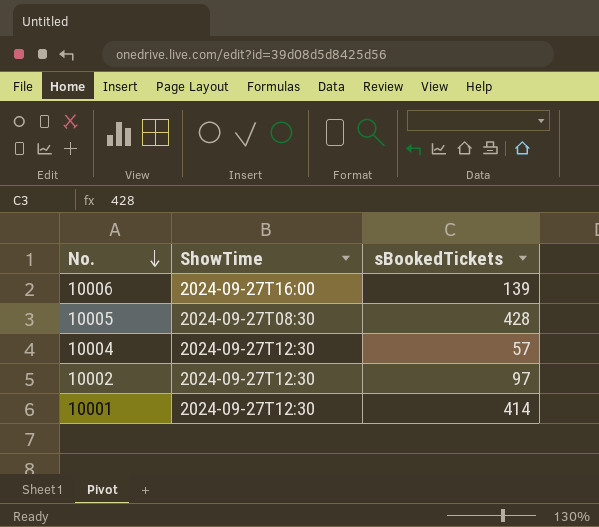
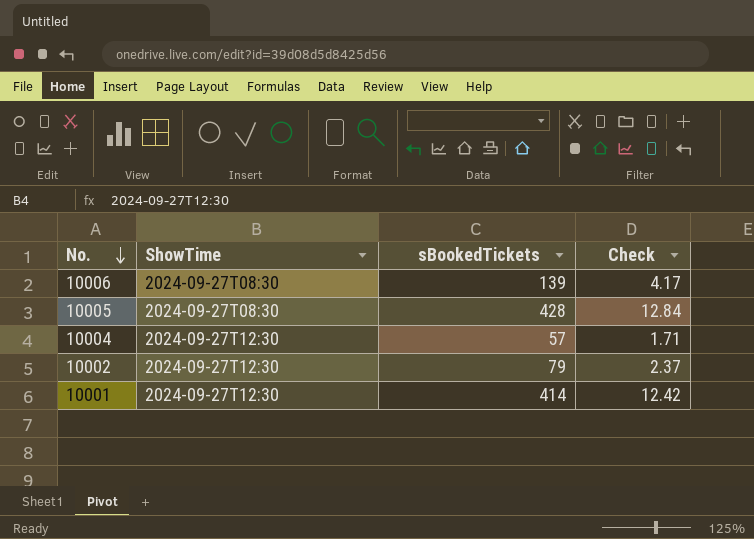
column Check | formula: none -> [sBookedTickets] * 0.03
10006 | ShowTime: 2024-09-27T16:00 -> 2024-09-27T08:30
10002 | sBookedTickets: 97 -> 79

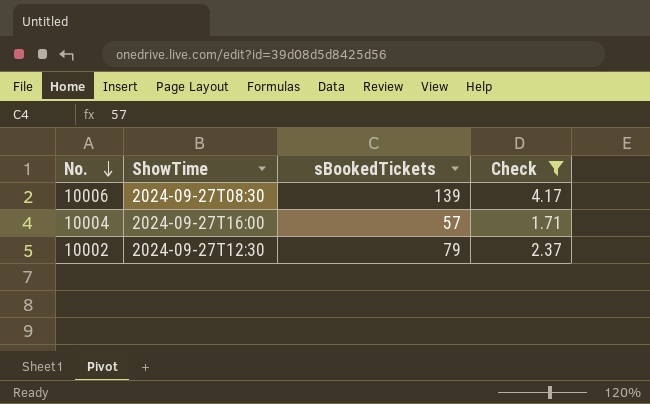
filter: none -> Check <= 4.17
10004 | ShowTime: 2024-09-27T12:30 -> 2024-09-27T16:00

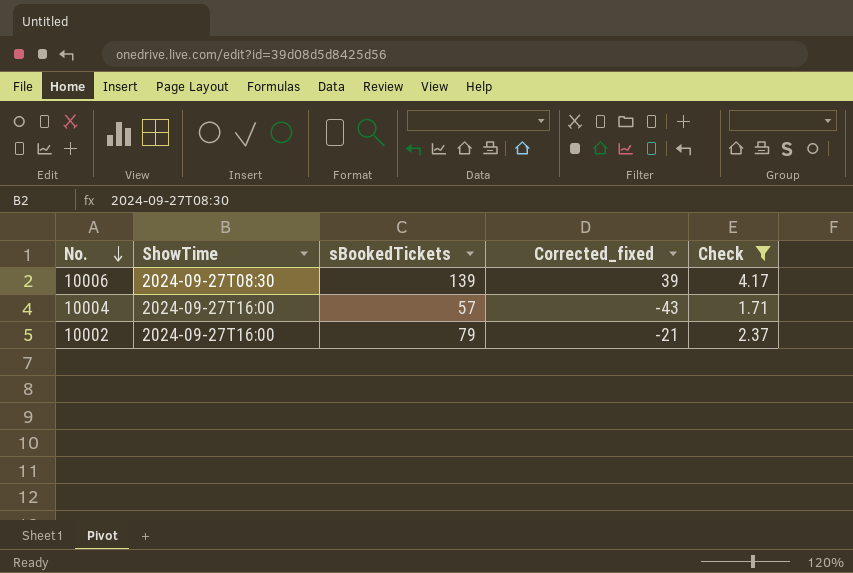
column Corrected_fixed | formula: none -> [sBookedTickets] - 100
10002 | ShowTime: 2024-09-27T12:30 -> 2024-09-27T16:00

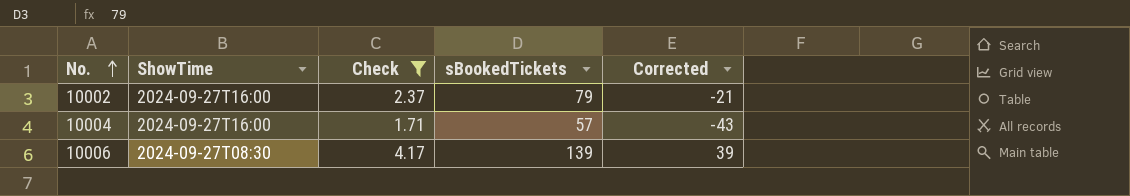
row order: No. descending -> No. ascending
column Check | position: 5 -> 3
column name: Corrected_fixed -> Corrected

